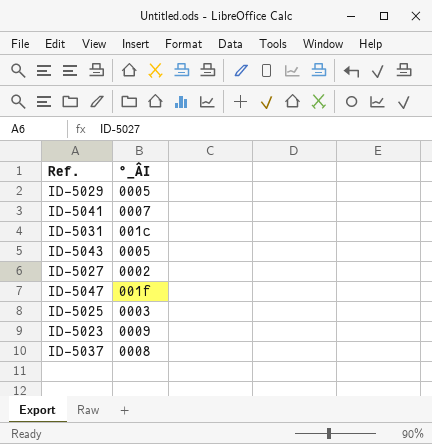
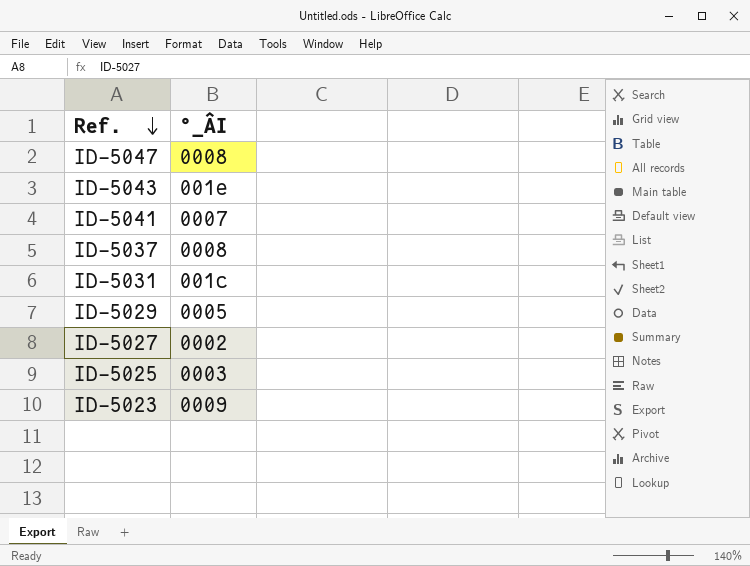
row order: none -> Ref. descending
ID-5047 | °_ÂI: 001f -> 0008
ID-5043 | °_ÂI: 0005 -> 001e

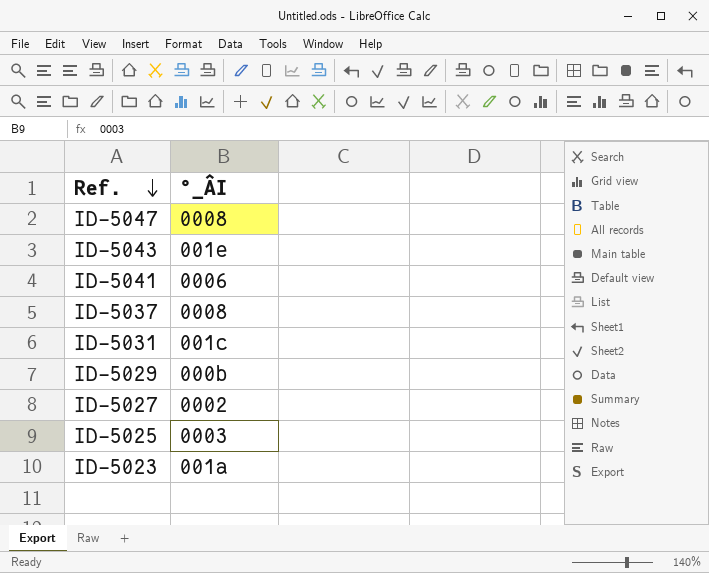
ID-5041 | °_ÂI: 0007 -> 0006
ID-5029 | °_ÂI: 0005 -> 000b
ID-5023 | °_ÂI: 0009 -> 001a

